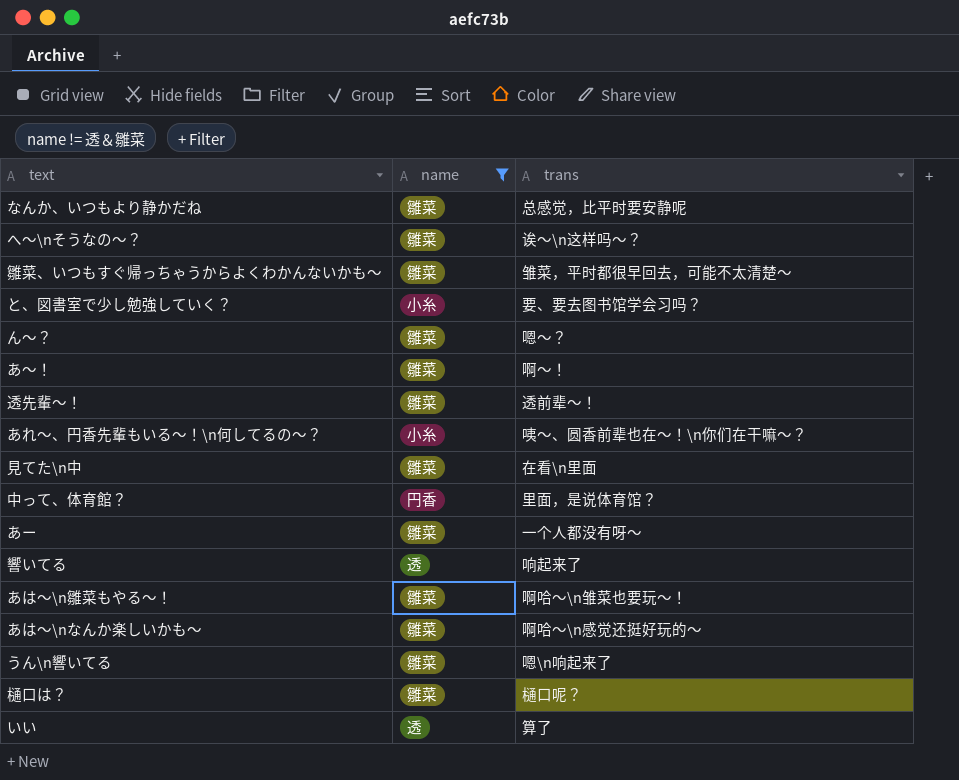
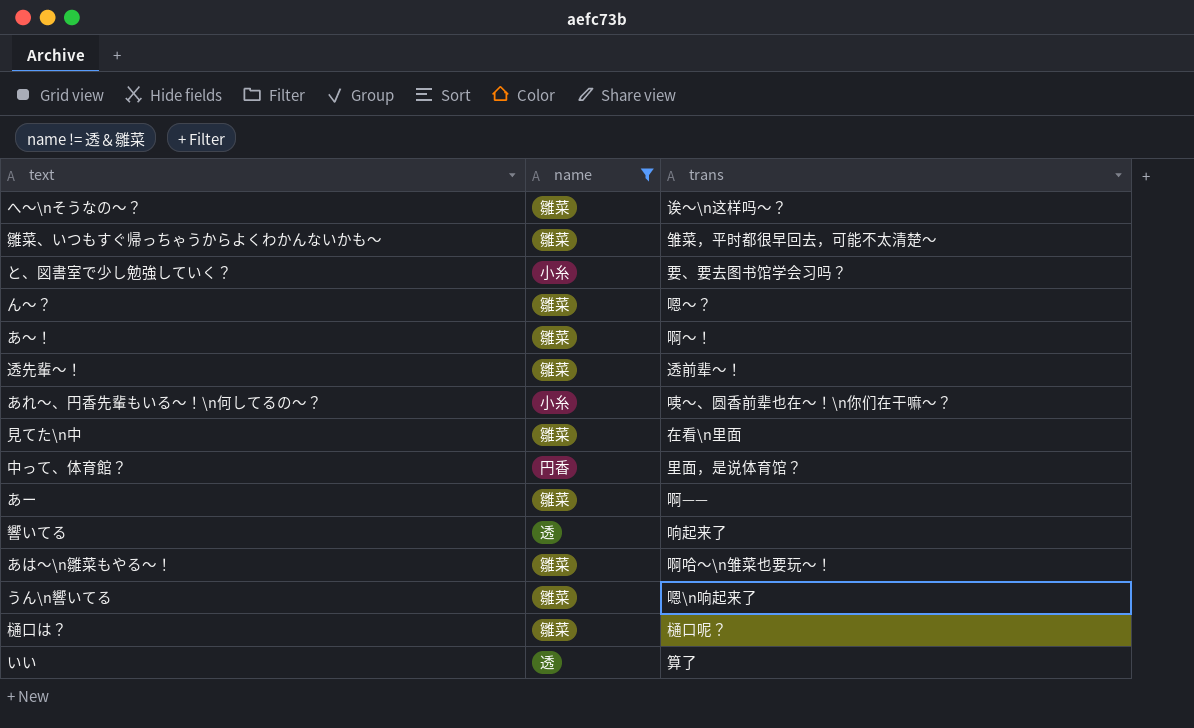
row なんか、いつもより静かだね: 雛菜 | 总感觉，比平时要安静呢 -> none
row あは～\nなんか楽しいかも～: 雛菜 | 啊哈～\n感觉还挺好玩的～ -> none
あー | trans: 一个人都没有呀～ -> 啊——

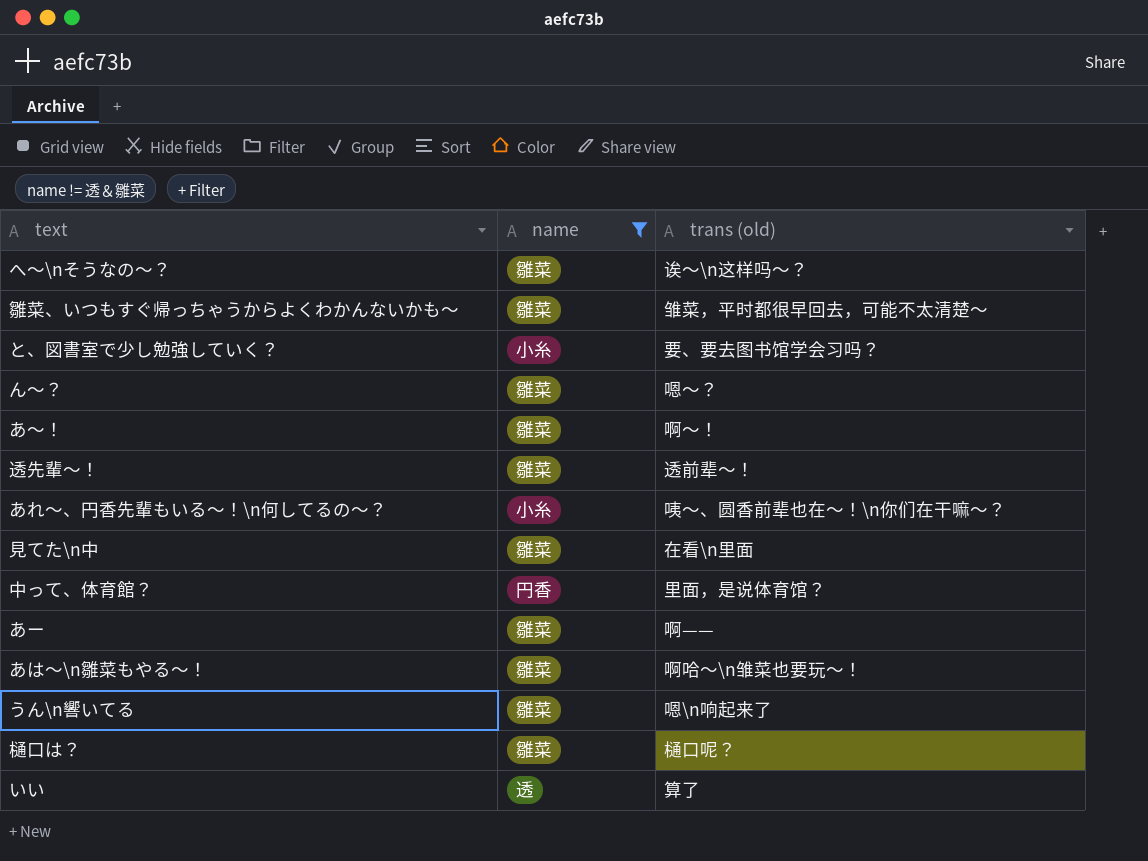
column name: trans -> trans (old)
row 響いてる: 透 | 响起来了 -> none

